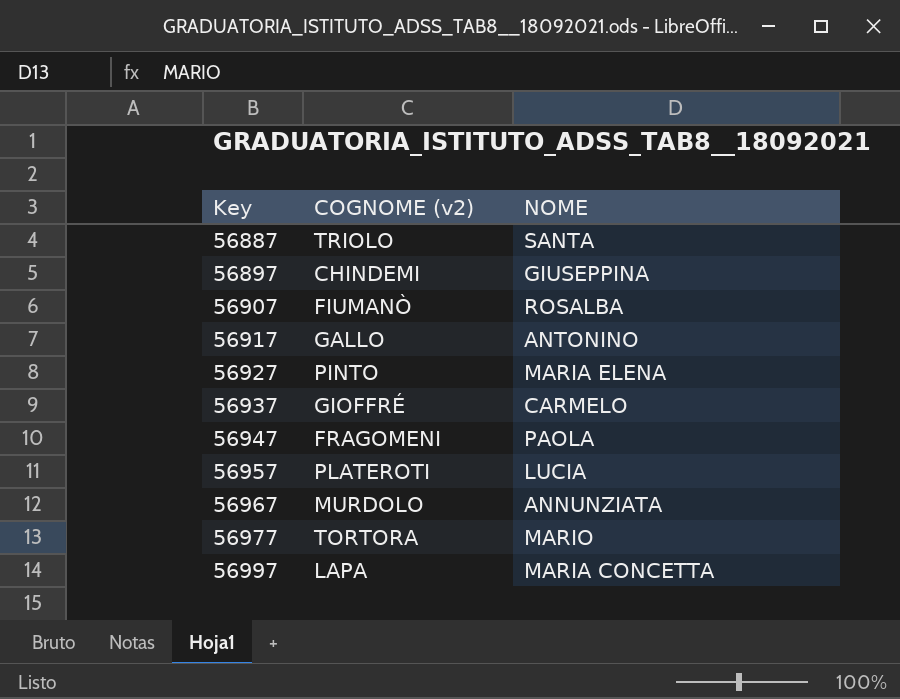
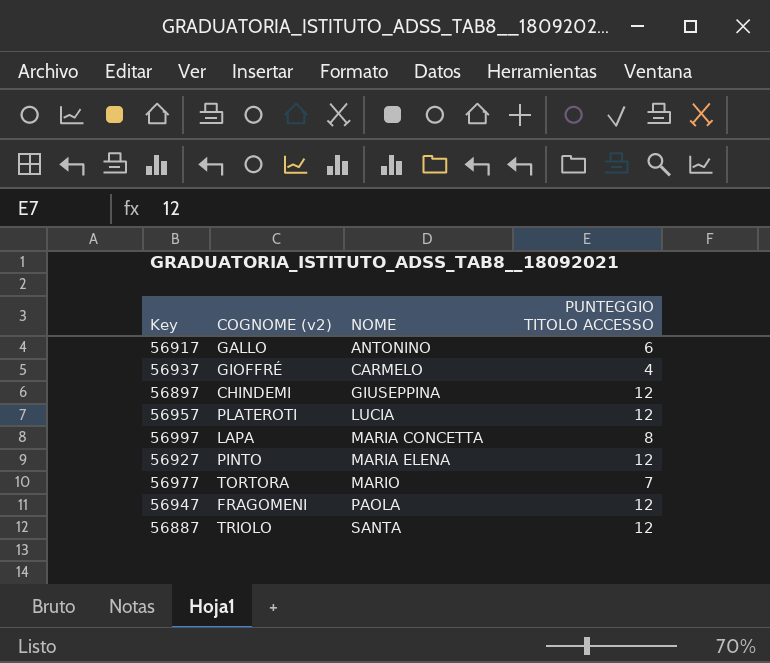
row order: Key ascending -> NOME ascending
column PUNTEGGIO TITOLO ACCESSO | position: none -> 4
row 56907: FIUMANÒ | ROSALBA -> none
row 56967: MURDOLO | ANNUNZIATA -> none

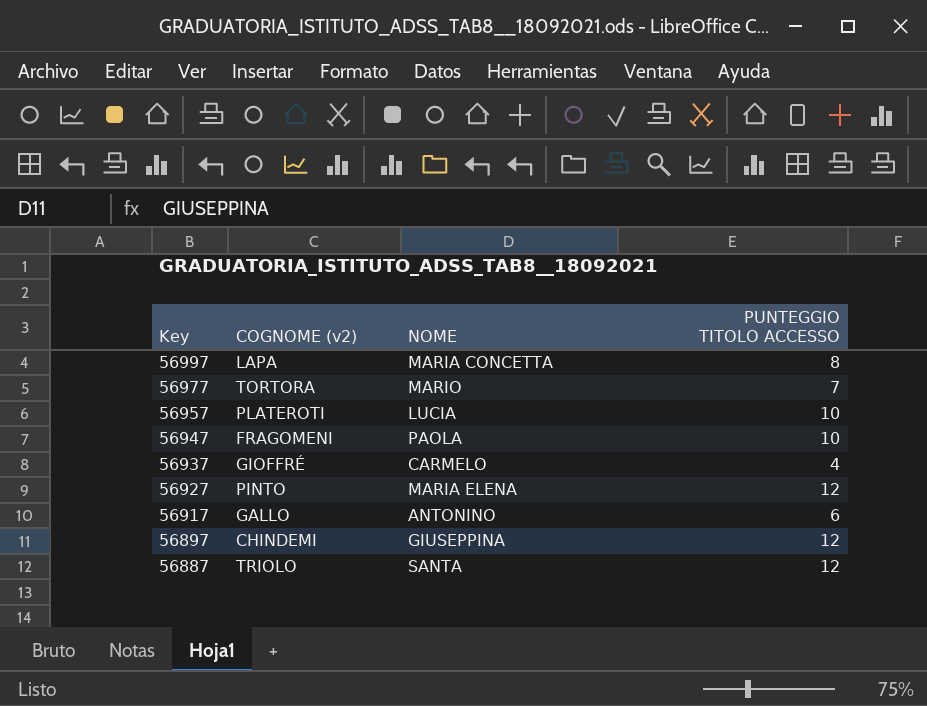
row order: NOME ascending -> Key descending
56957 | PUNTEGGIO TITOLO ACCESSO: 12 -> 10
56947 | PUNTEGGIO TITOLO ACCESSO: 12 -> 10

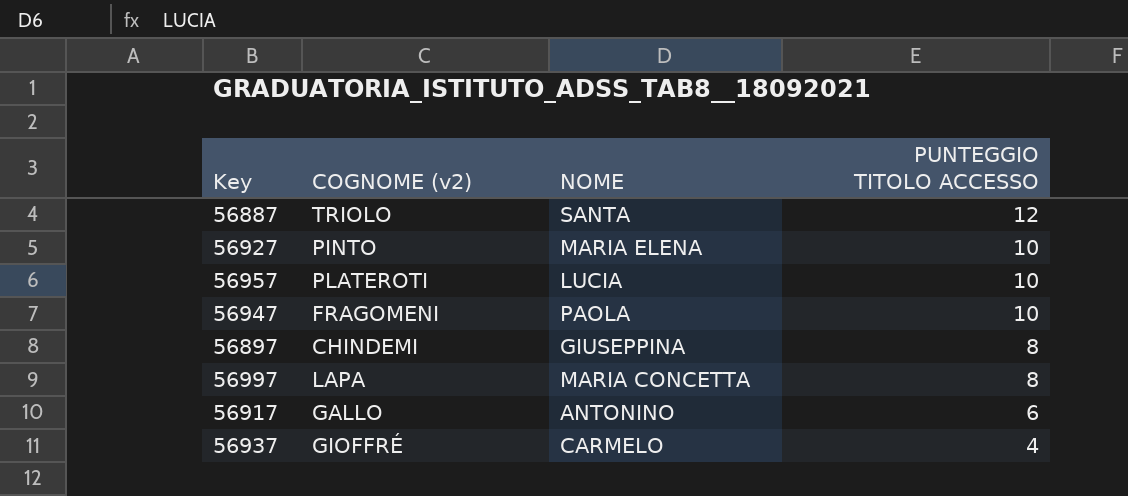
row order: Key descending -> PUNTEGGIO TITOLO ACCESSO descending
row 56977: TORTORA | MARIO | 7 -> none
56927 | PUNTEGGIO TITOLO ACCESSO: 12 -> 10
56897 | PUNTEGGIO TITOLO ACCESSO: 12 -> 8

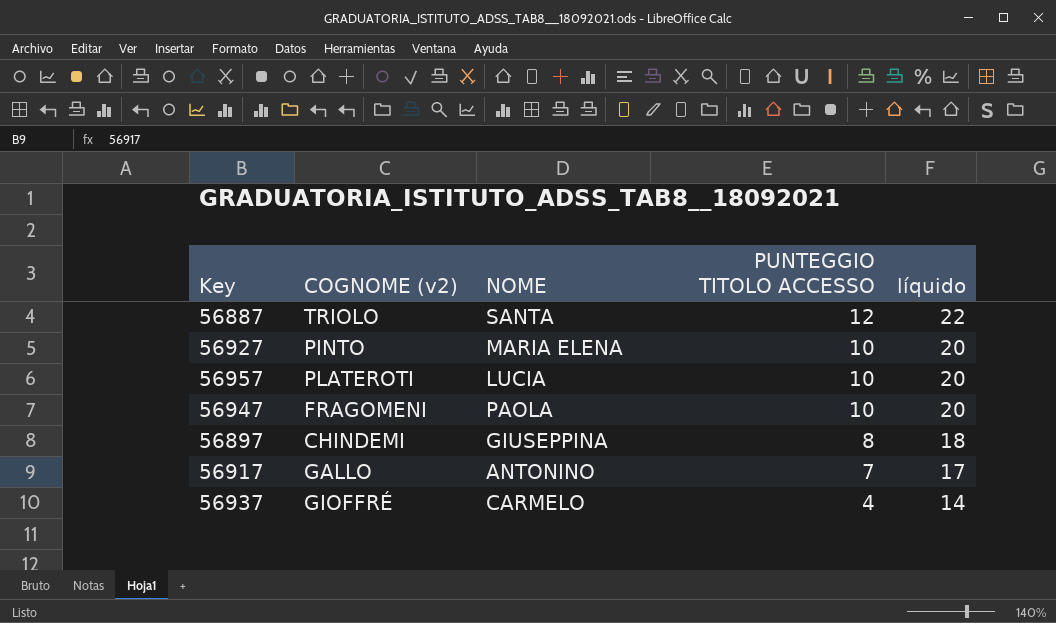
column líquido | formula: none -> [PUNTEGGIO TITOLO ACCESSO] + 10
row 56997: LAPA | MARIA CONCETTA | 8 -> none
56917 | PUNTEGGIO TITOLO ACCESSO: 6 -> 7

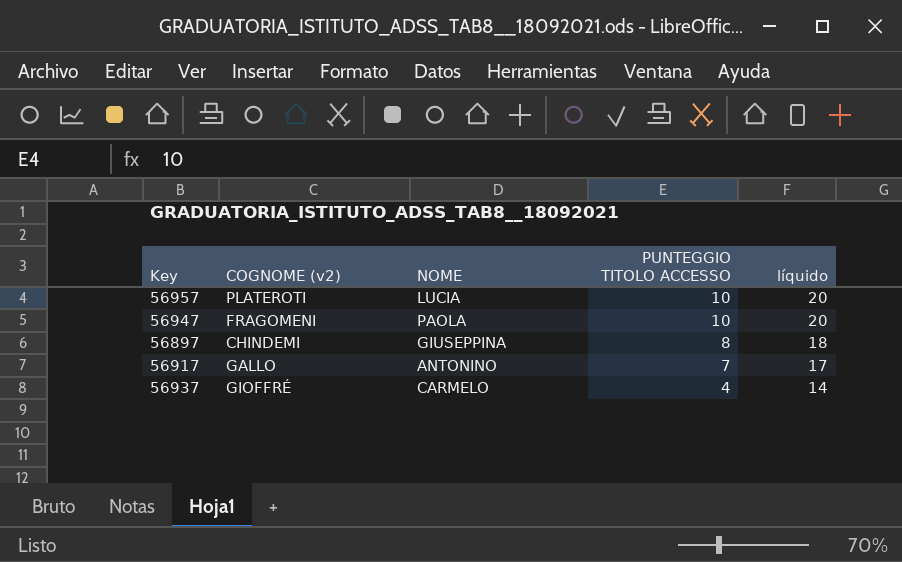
row 56887: TRIOLO | SANTA | 12 | 22 -> none
row 56927: PINTO | MARIA ELENA | 10 | 20 -> none

